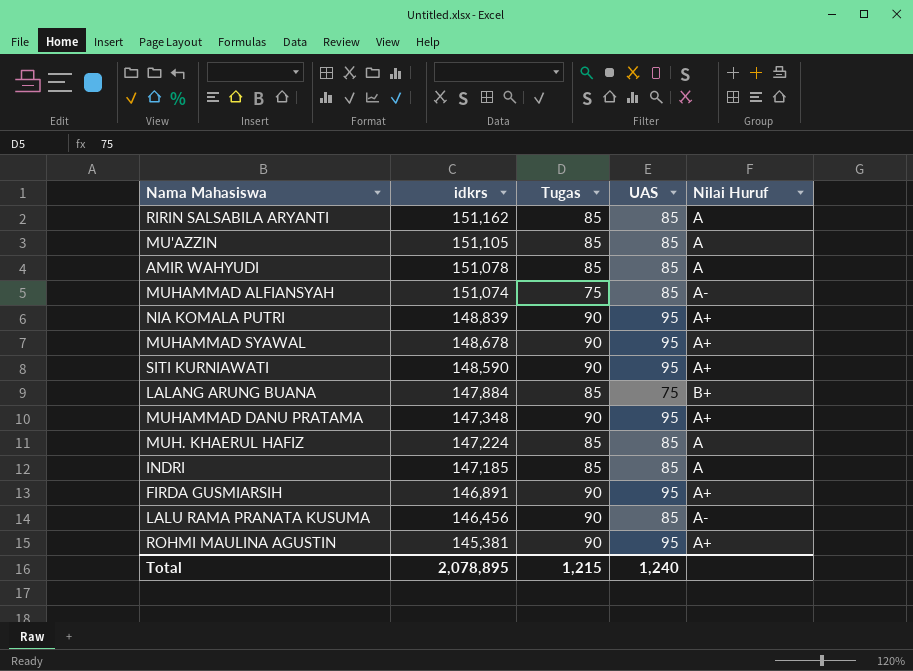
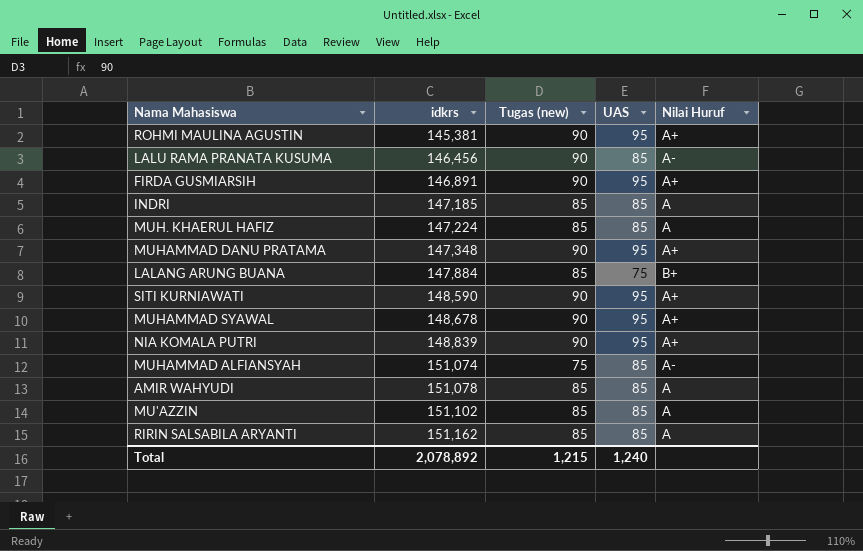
row order: idkrs descending -> idkrs ascending
column name: Tugas -> Tugas (new)
MU'AZZIN | idkrs: 151,105 -> 151,102
Total | idkrs: 2,078,895 -> 2,078,892

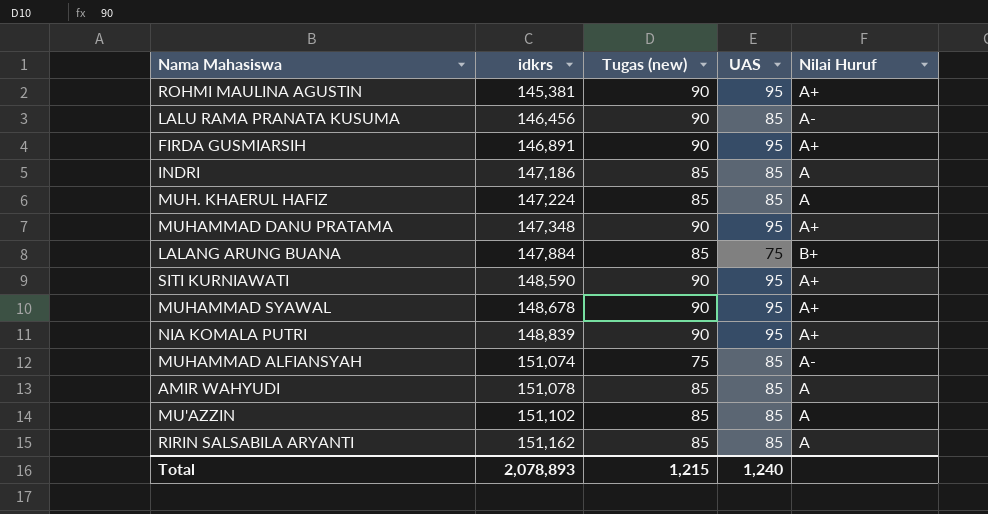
INDRI | idkrs: 147,185 -> 147,186
Total | idkrs: 2,078,892 -> 2,078,893

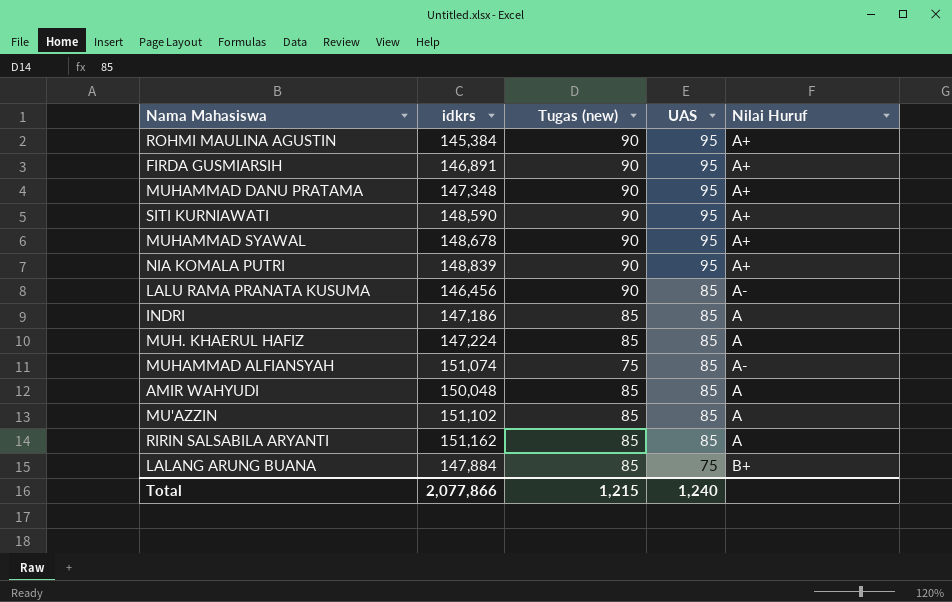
row order: idkrs ascending -> UAS descending
ROHMI MAULINA AGUSTIN | idkrs: 145,381 -> 145,384
AMIR WAHYUDI | idkrs: 151,078 -> 150,048
Total | idkrs: 2,078,893 -> 2,077,866

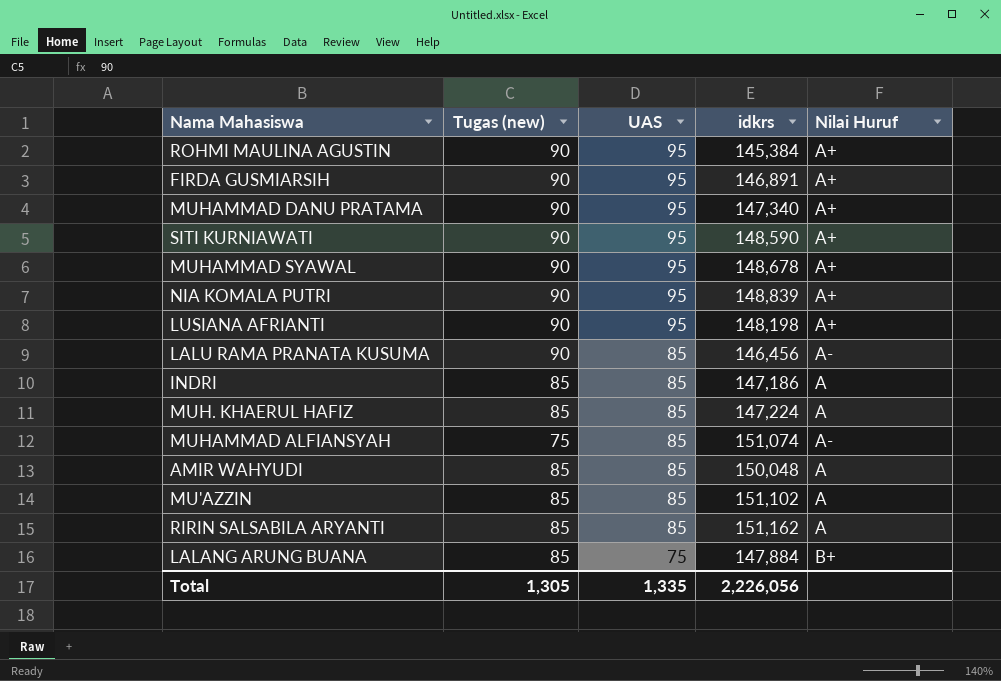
column idkrs | position: 2 -> 4
MUHAMMAD DANU PRATAMA | idkrs: 147,348 -> 147,340
row LUSIANA AFRIANTI: none -> 90 | 95 | 148,198 | A+
Total | Tugas (new): 1,215 -> 1,305
Total | UAS: 1,240 -> 1,335
Total | idkrs: 2,077,866 -> 2,226,056

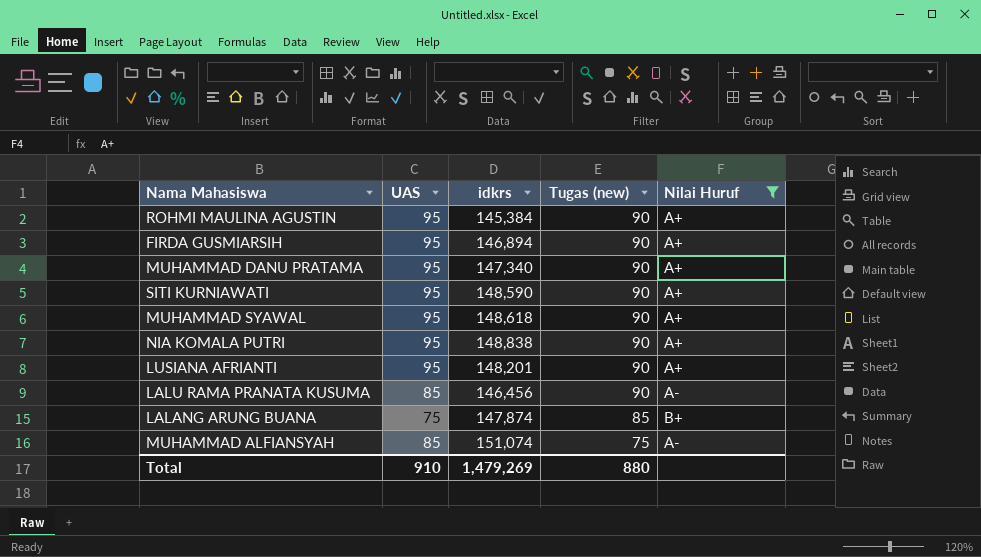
filter: none -> Nilai Huruf != A
row order: UAS descending -> Tugas (new) descending
column Tugas (new) | position: 2 -> 4
FIRDA GUSMIARSIH | idkrs: 146,891 -> 146,894
MUHAMMAD SYAWAL | idkrs: 148,678 -> 148,618
NIA KOMALA PUTRI | idkrs: 148,839 -> 148,838
LUSIANA AFRIANTI | idkrs: 148,198 -> 148,201
LALANG ARUNG BUANA | idkrs: 147,884 -> 147,874
Total | UAS: 1,335 -> 910
Total | idkrs: 2,226,056 -> 1,479,269
Total | Tugas (new): 1,305 -> 880

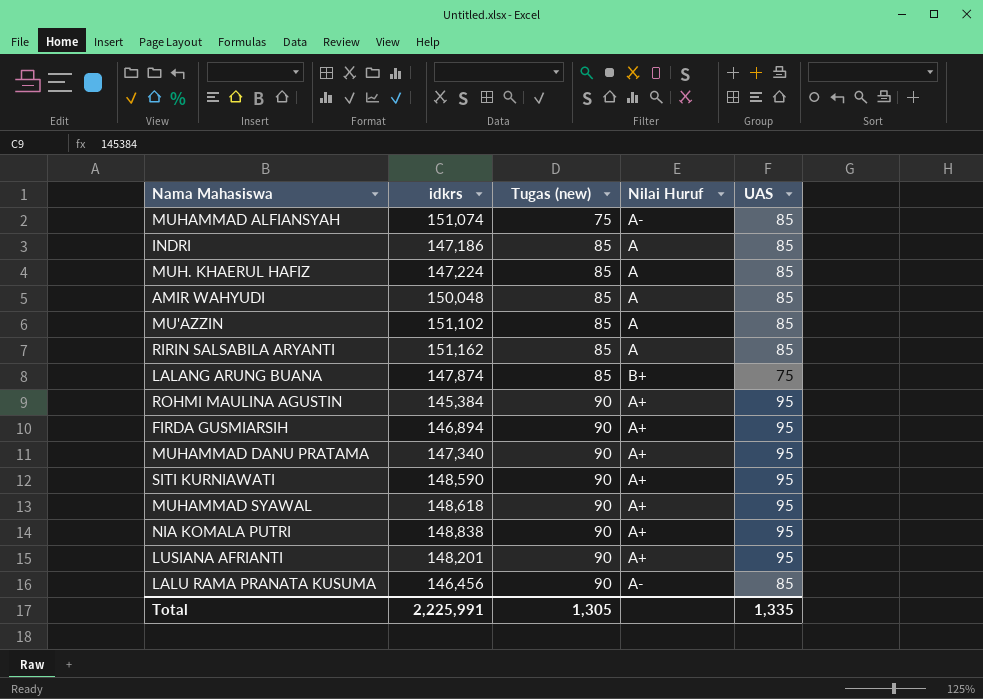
filter: Nilai Huruf != A -> none
row order: Tugas (new) descending -> Tugas (new) ascending
column UAS | position: 2 -> 5
Total | idkrs: 1,479,269 -> 2,225,991
Total | Tugas (new): 880 -> 1,305
Total | UAS: 910 -> 1,335

